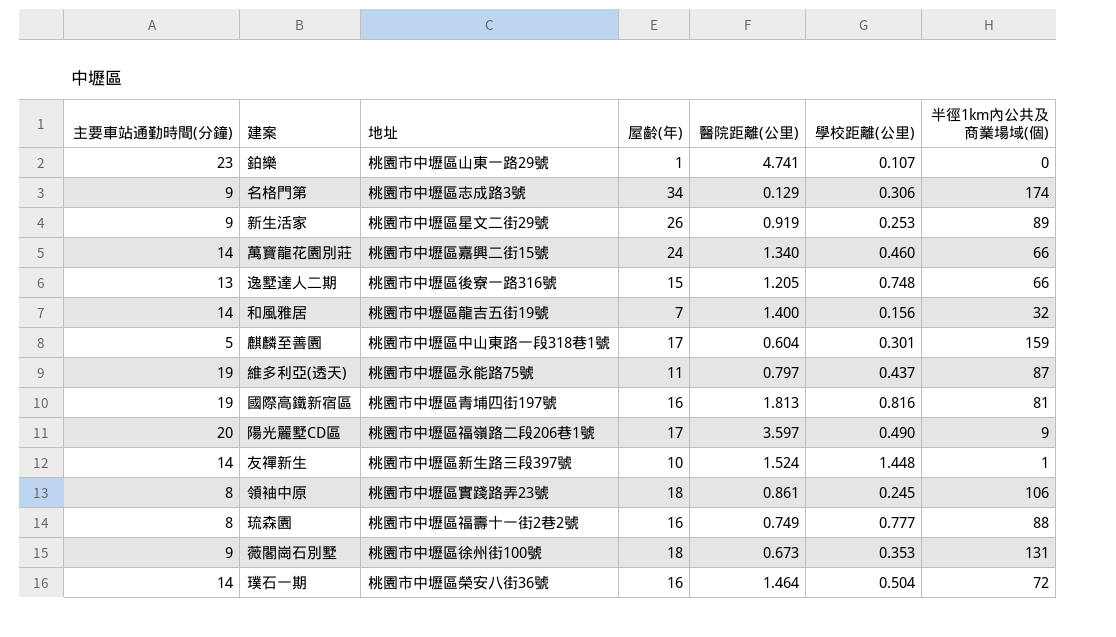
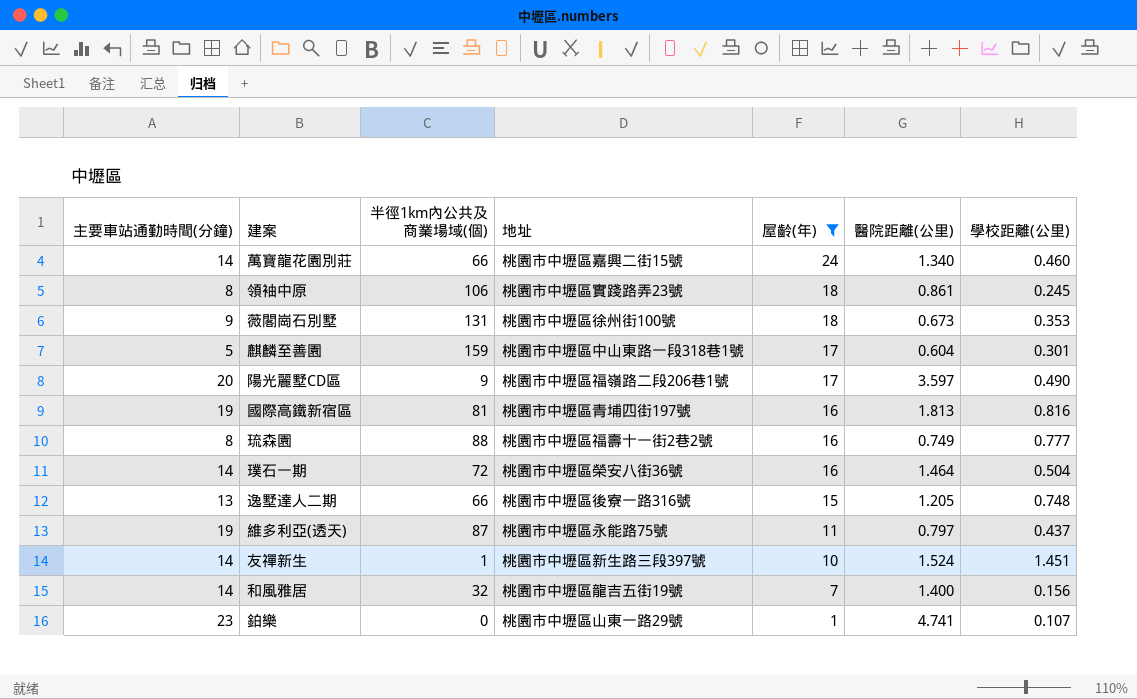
filter: none -> 屋齡(年) <= 24
row order: none -> 屋齡(年) descending
column 半徑1km內公共及商業場域(個) | position: 7 -> 3
友禪新生 | 學校距離(公里): 1.448 -> 1.451

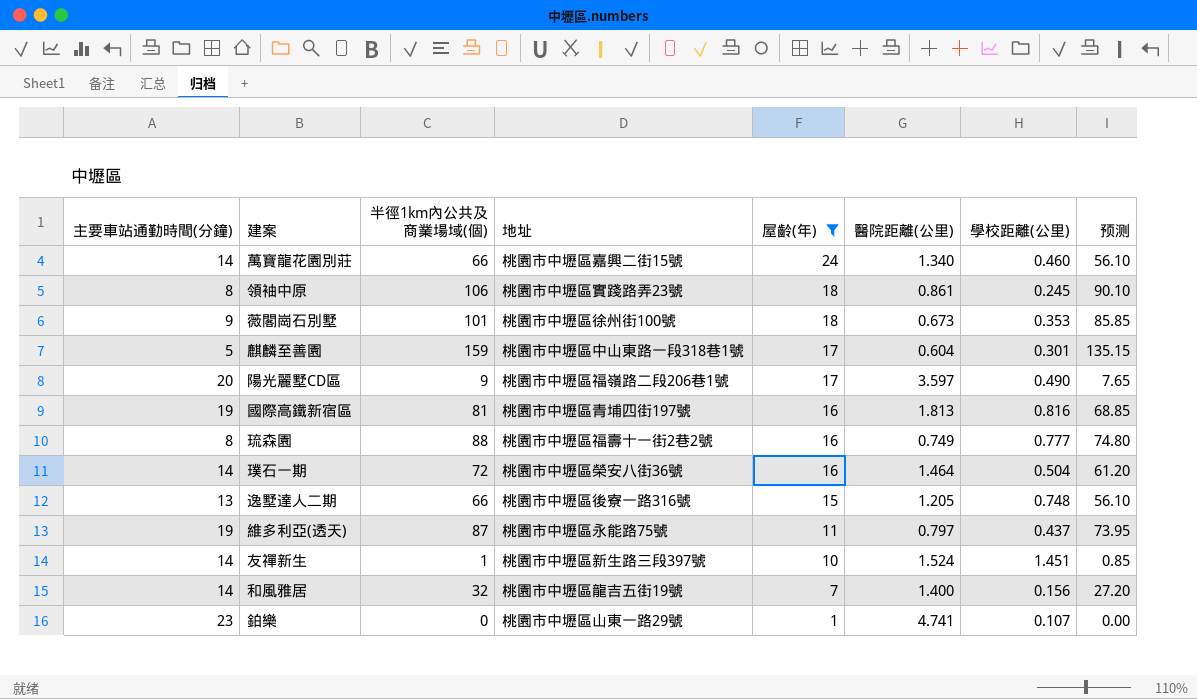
column 预测 | formula: none -> [半徑1km內公共及商業場域(個)] * 0.85
薇閣崗石別墅 | 半徑1km內公共及商業場域(個): 131 -> 101

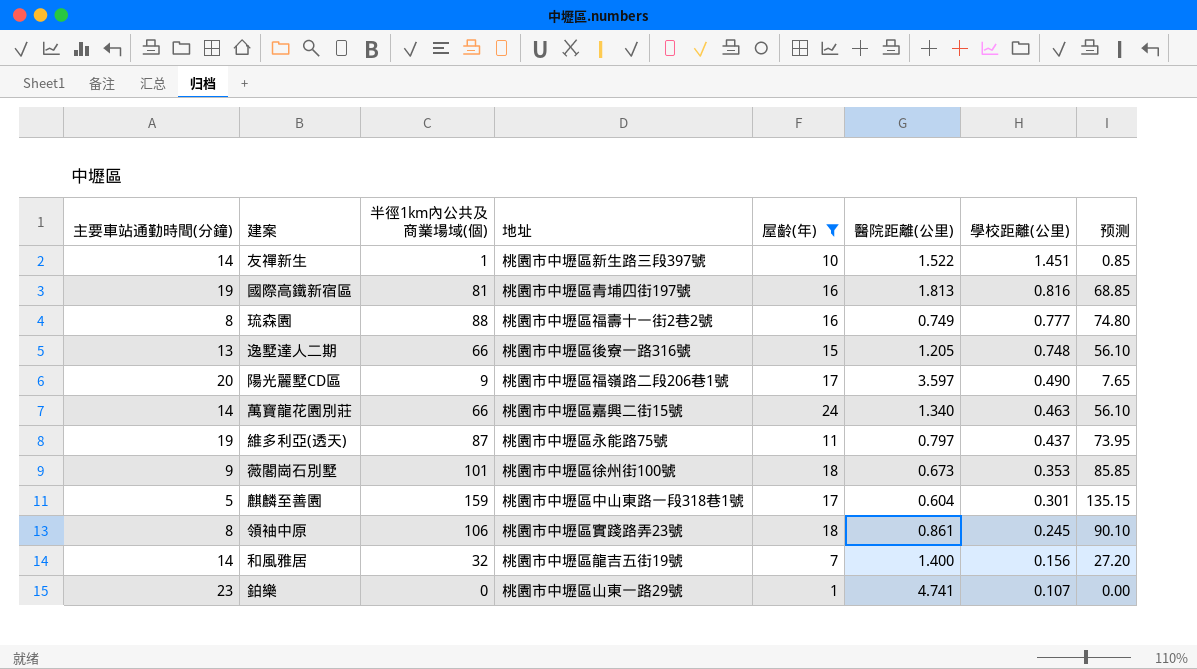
row order: 屋齡(年) descending -> 學校距離(公里) descending
row 璞石一期: 14 | 72 | 桃園市中壢區榮安八街36號 | 16 | 1.464 | 0.504 | 61.20 -> none
友禪新生 | 醫院距離(公里): 1.524 -> 1.522
萬寶龍花園別莊 | 學校距離(公里): 0.460 -> 0.463

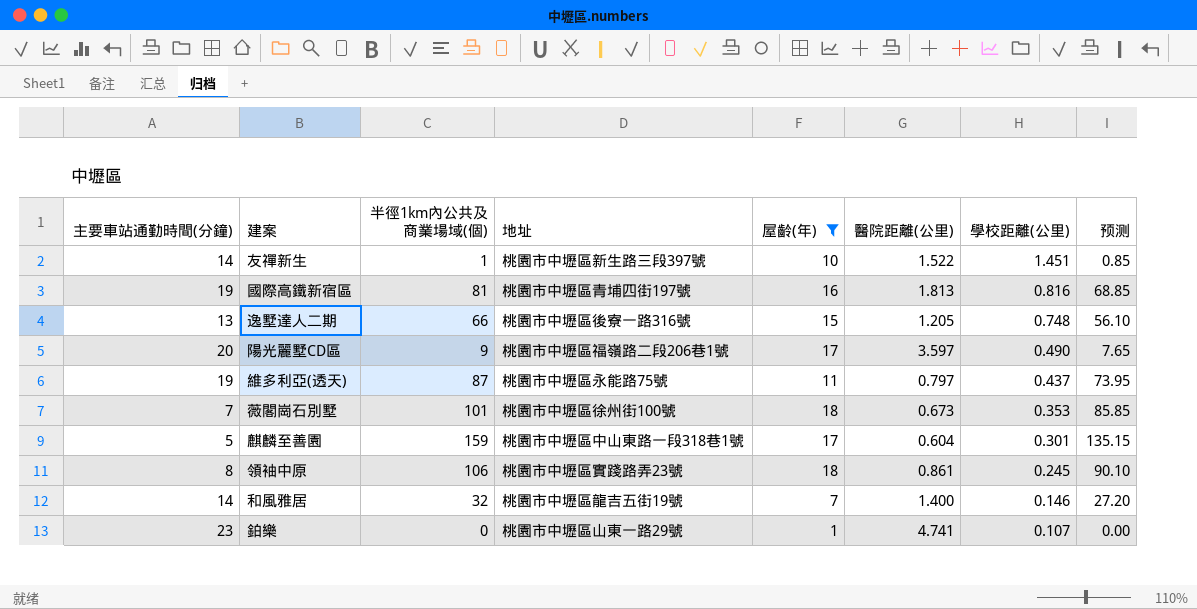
row 琉森園: 8 | 88 | 桃園市中壢區福壽十一街2巷2號 | 16 | 0.749 | 0.777 | 74.80 -> none
row 萬寶龍花園別莊: 14 | 66 | 桃園市中壢區嘉興二街15號 | 24 | 1.340 | 0.463 | 56.10 -> none
薇閣崗石別墅 | 主要車站通勤時間(分鐘): 9 -> 7
和風雅居 | 學校距離(公里): 0.156 -> 0.146

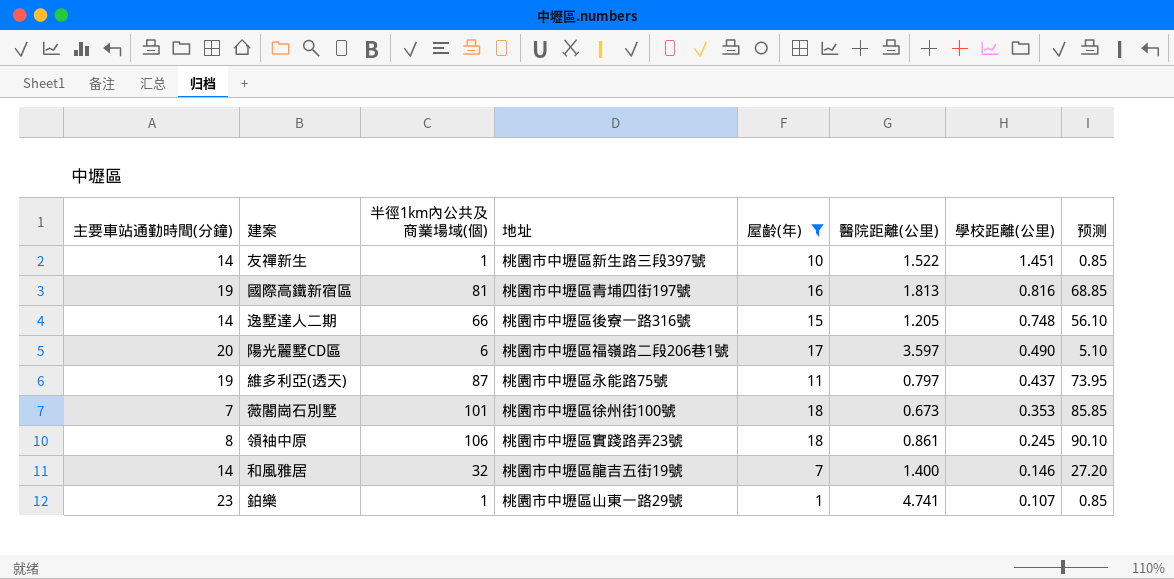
row 麒麟至善園: 5 | 159 | 桃園市中壢區中山東路一段318巷1號 | 17 | 0.604 | 0.301 | 135.15 -> none
逸墅達人二期 | 主要車站通勤時間(分鐘): 13 -> 14
陽光麗墅CD區 | 半徑1km內公共及商業場域(個): 9 -> 6
陽光麗墅CD區 | 预测: 7.65 -> 5.10
鉑樂 | 半徑1km內公共及商業場域(個): 0 -> 1
鉑樂 | 预测: 0.00 -> 0.85

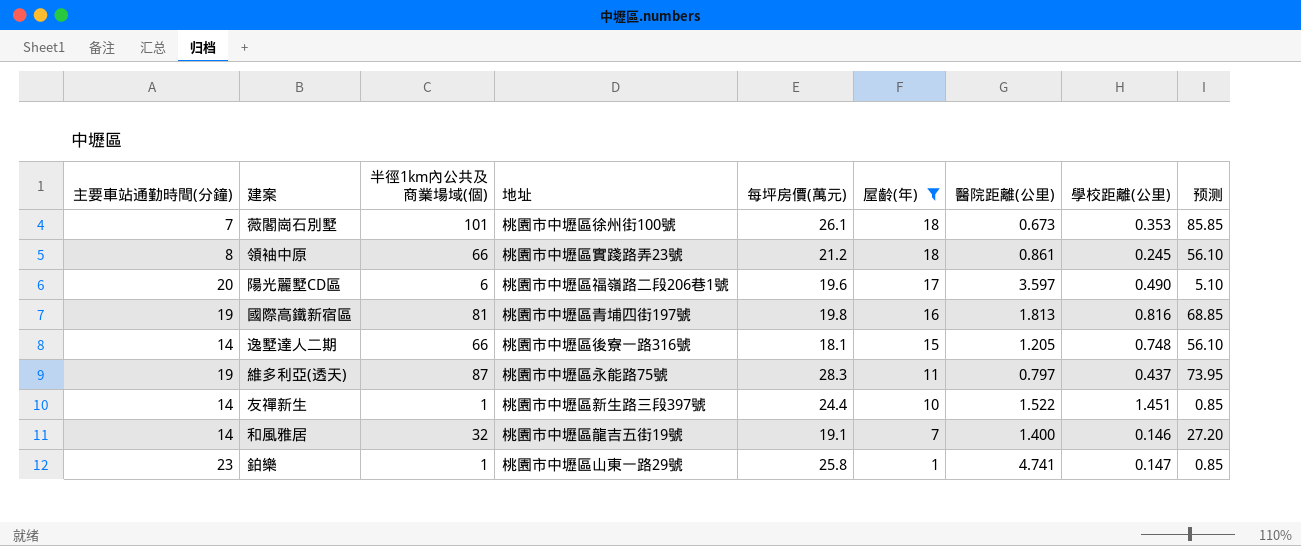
row order: 學校距離(公里) descending -> 屋齡(年) descending
column 每坪房價(萬元) | position: none -> 5
領袖中原 | 半徑1km內公共及商業場域(個): 106 -> 66
領袖中原 | 预测: 90.10 -> 56.10
鉑樂 | 學校距離(公里): 0.107 -> 0.147

